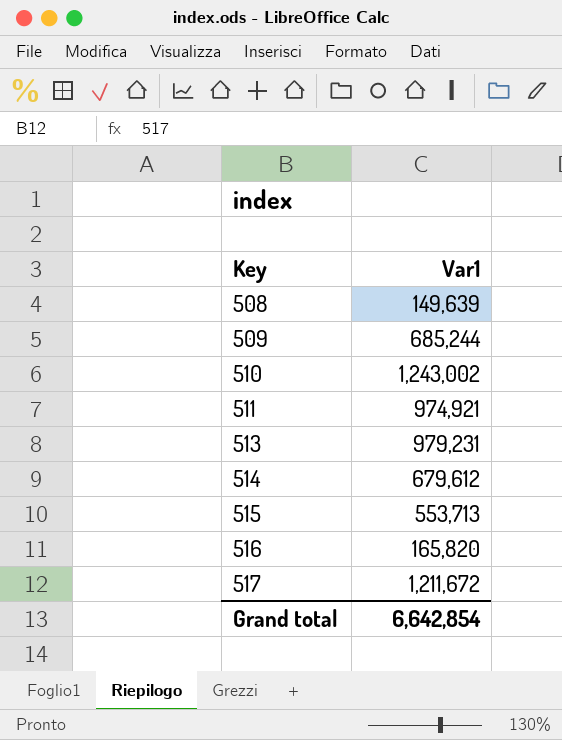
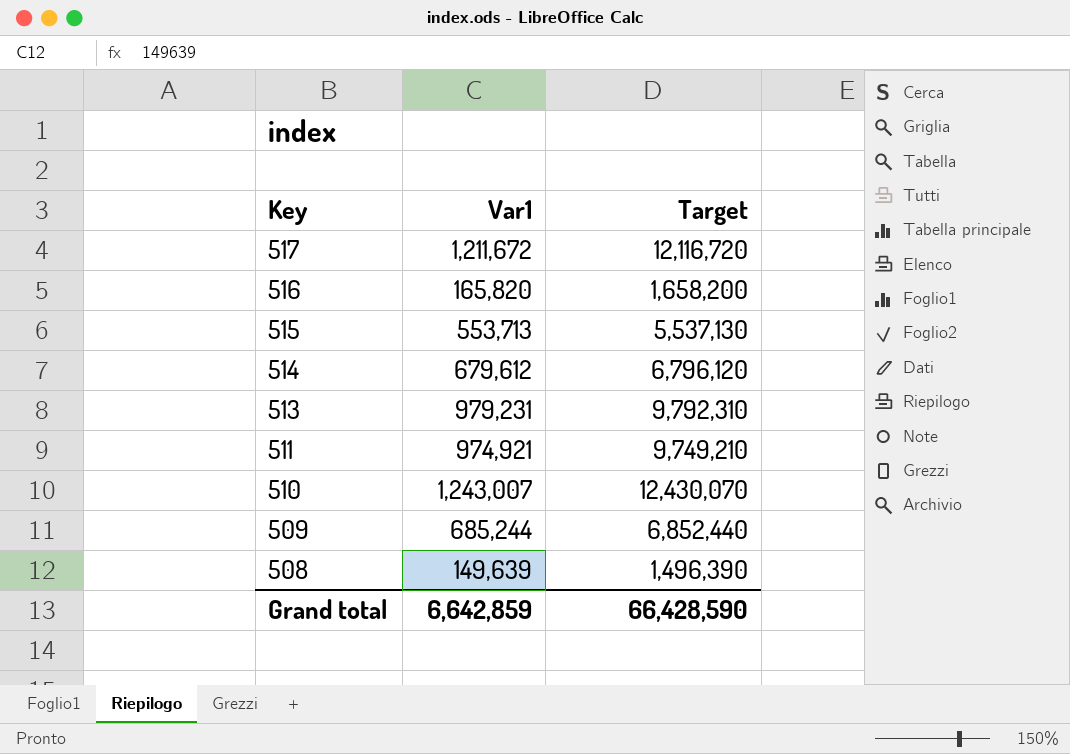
row order: Key ascending -> Key descending
column Target | formula: none -> [Var1] * 10
510 | Var1: 1,243,002 -> 1,243,007
Grand total | Var1: 6,642,854 -> 6,642,859

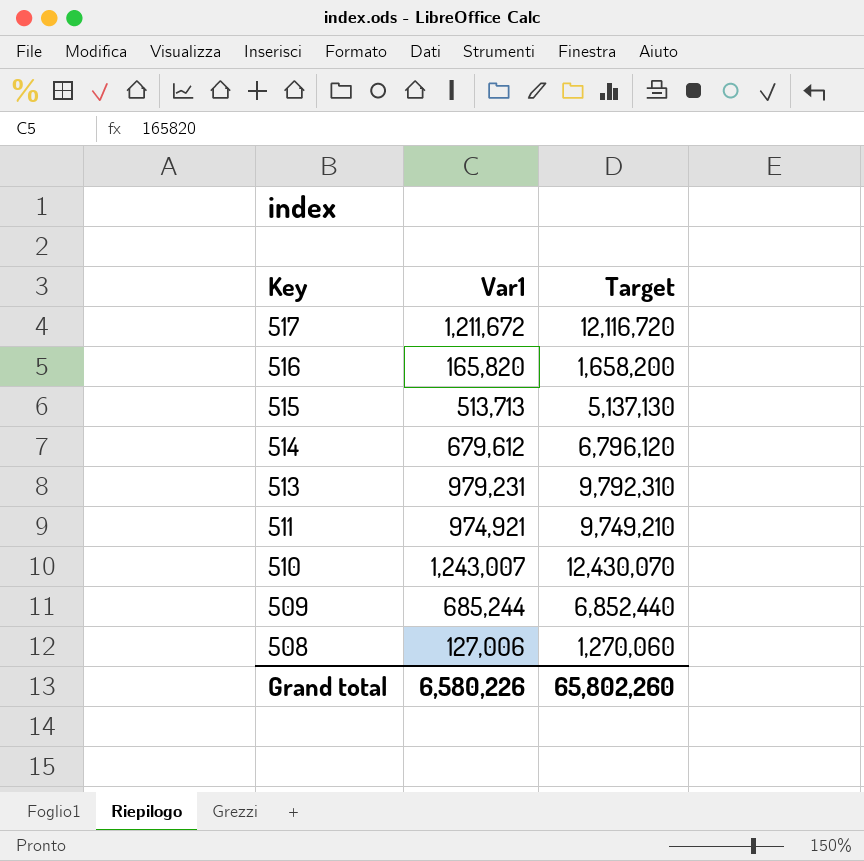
515 | Var1: 553,713 -> 513,713
515 | Target: 5,537,130 -> 5,137,130
508 | Var1: 149,639 -> 127,006
508 | Target: 1,496,390 -> 1,270,060
Grand total | Var1: 6,642,859 -> 6,580,226
Grand total | Target: 66,428,590 -> 65,802,260

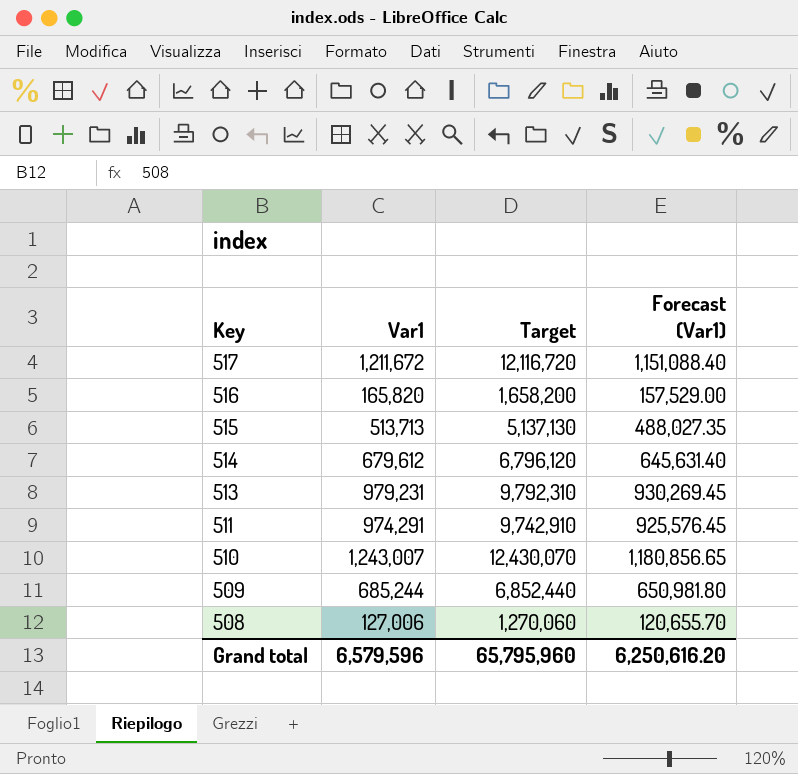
column Forecast (Var1) | formula: none -> [Var1] * 0.95
511 | Var1: 974,921 -> 974,291
511 | Target: 9,749,210 -> 9,742,910
Grand total | Var1: 6,580,226 -> 6,579,596
Grand total | Target: 65,802,260 -> 65,795,960

